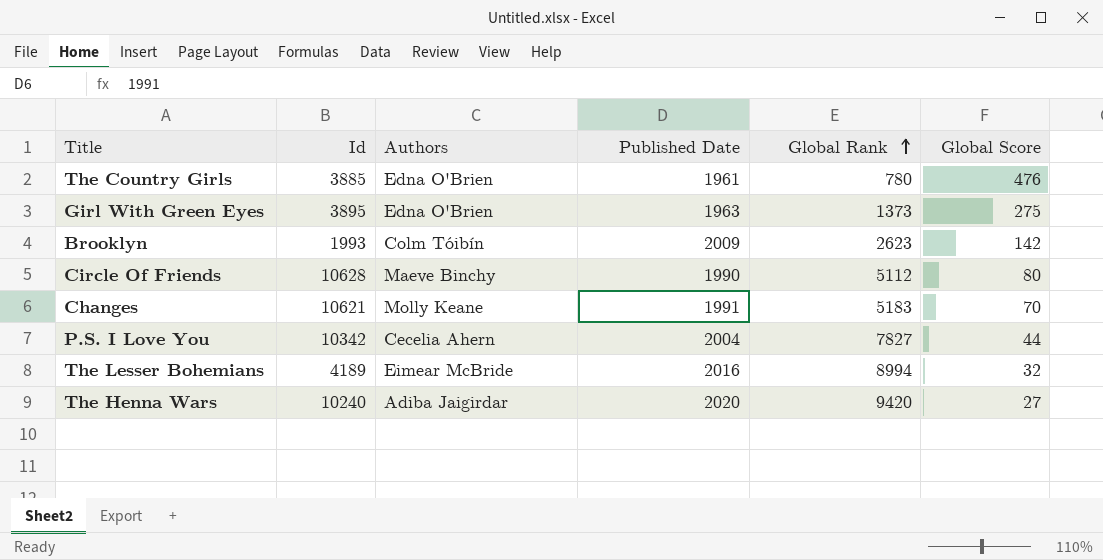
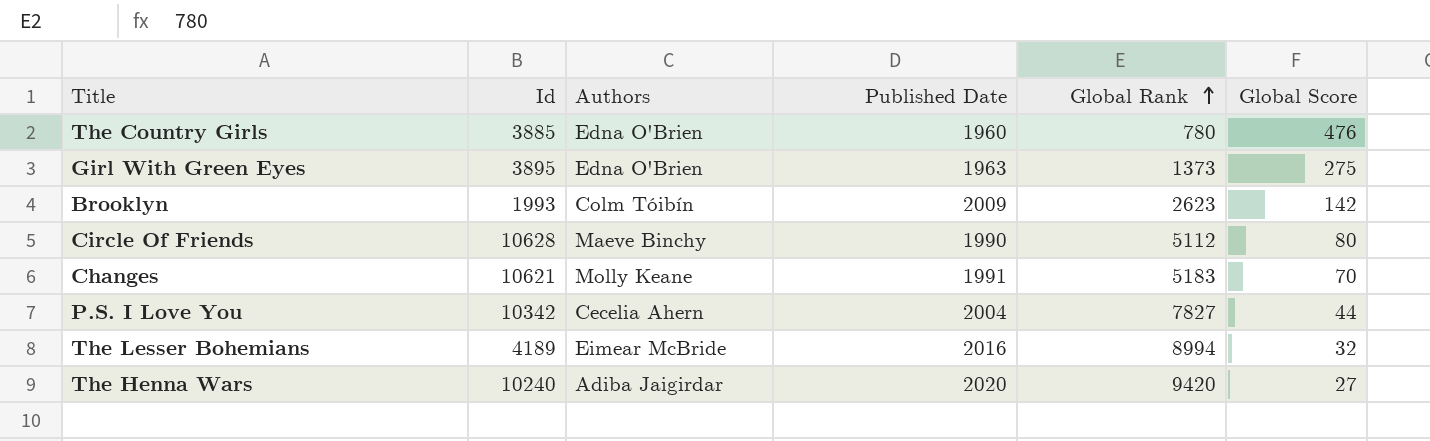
The Country Girls | Published Date: 1961 -> 1960

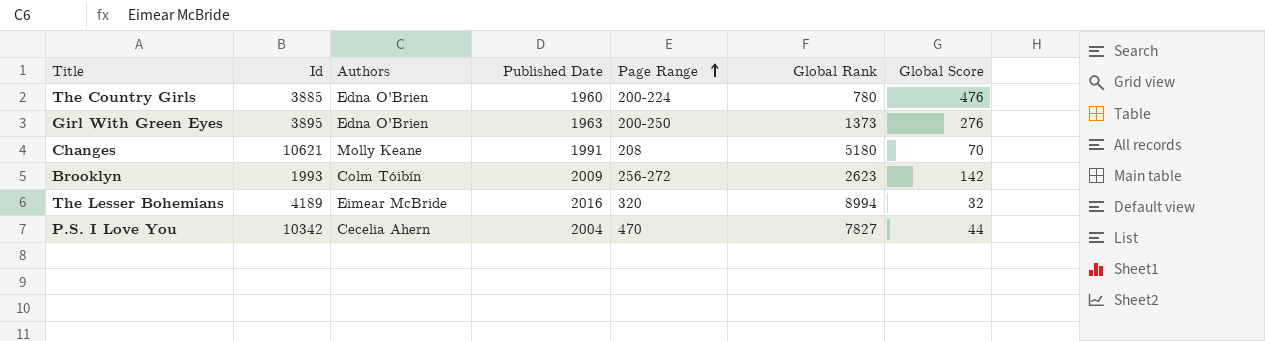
row order: Global Rank ascending -> Page Range ascending
column Page Range | position: none -> 5
row Circle Of Friends: 10628 | Maeve Binchy | 1990 | 5112 | 80 -> none
row The Henna Wars: 10240 | Adiba Jaigirdar | 2020 | 9420 | 27 -> none
Girl With Green Eyes | Global Score: 275 -> 276
Changes | Global Rank: 5183 -> 5180

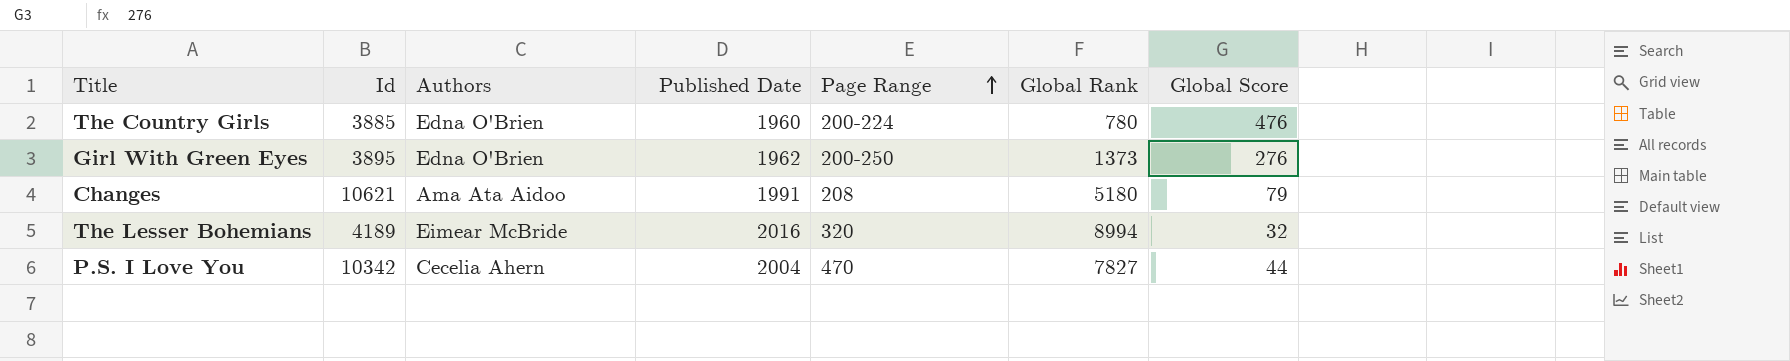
row Brooklyn: 1993 | Colm Tóibín | 2009 | 256-272 | 2623 | 142 -> none
Girl With Green Eyes | Published Date: 1963 -> 1962
Changes | Authors: Molly Keane -> Ama Ata Aidoo
Changes | Global Score: 70 -> 79

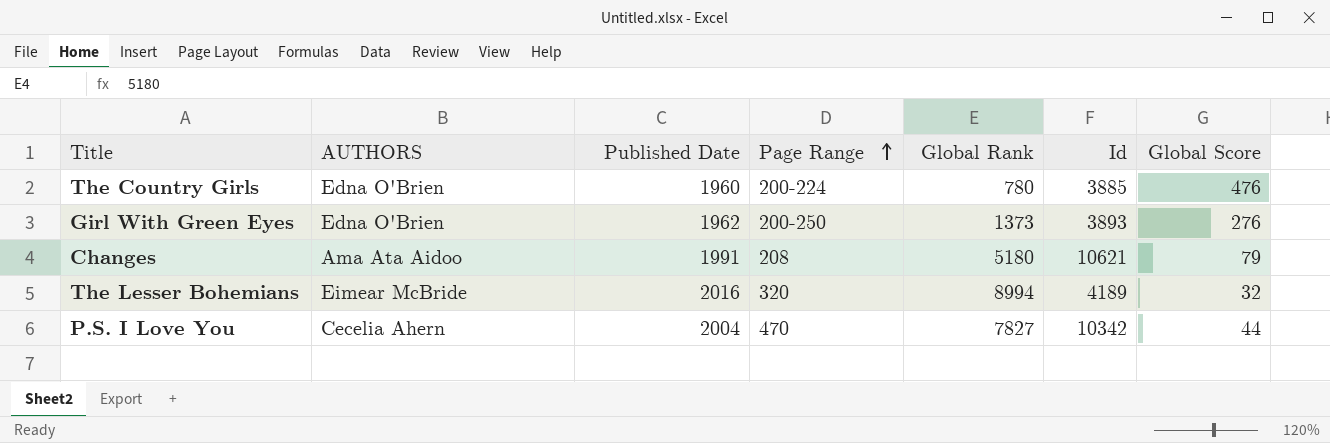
column name: Authors -> AUTHORS
column Id | position: 2 -> 6
Girl With Green Eyes | Id: 3895 -> 3893

